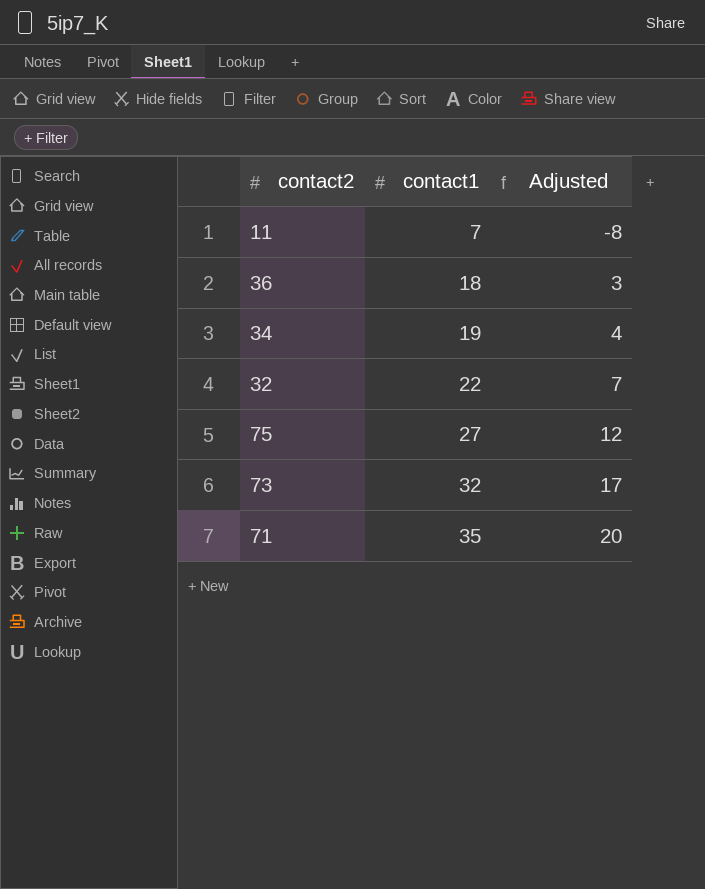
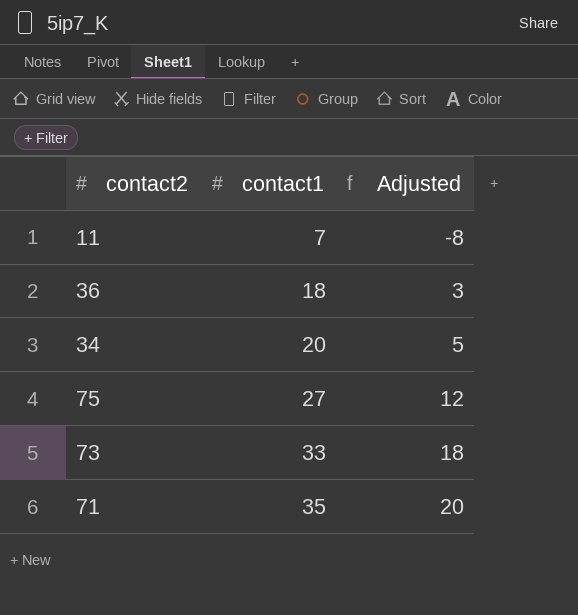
row 32: 22 | 7 -> none
34 | contact1: 19 -> 20
34 | Adjusted: 4 -> 5
73 | contact1: 32 -> 33
73 | Adjusted: 17 -> 18

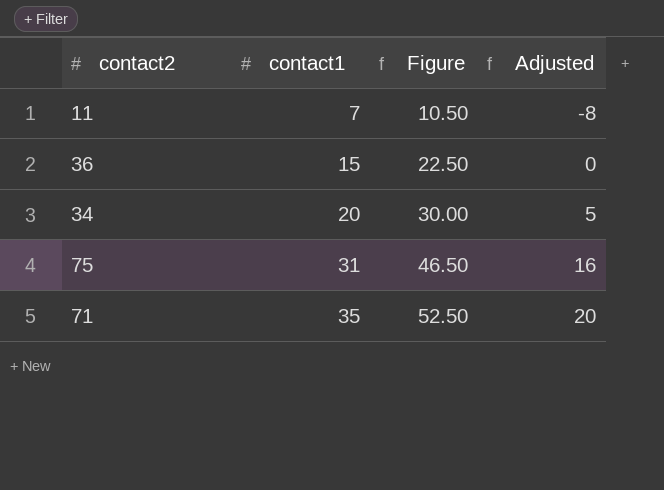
column Figure | formula: none -> [contact1] * 1.5
row 73: 33 | 18 -> none
36 | contact1: 18 -> 15
36 | Adjusted: 3 -> 0
75 | contact1: 27 -> 31
75 | Adjusted: 12 -> 16

